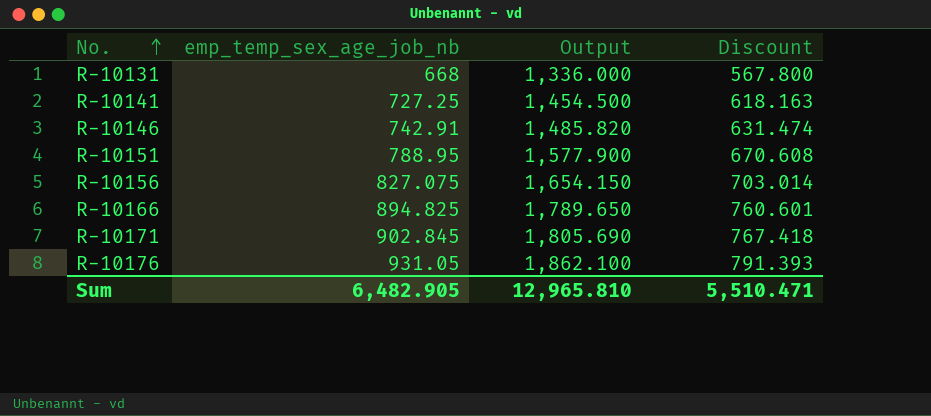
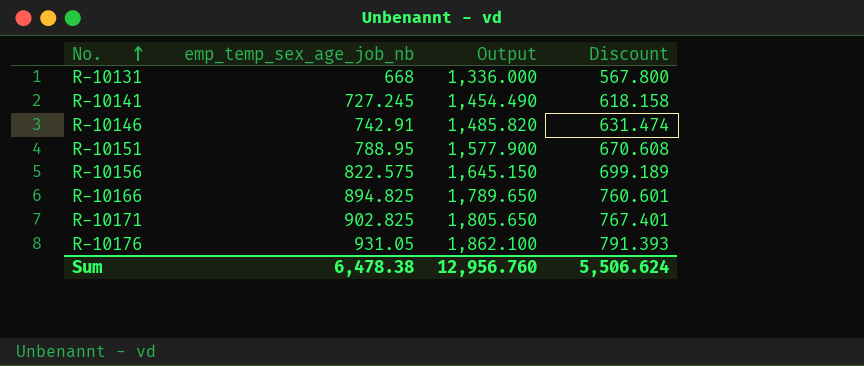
R-10141 | emp_temp_sex_age_job_nb: 727.25 -> 727.245
R-10141 | Output: 1,454.500 -> 1,454.490
R-10141 | Discount: 618.163 -> 618.158
R-10156 | emp_temp_sex_age_job_nb: 827.075 -> 822.575
R-10156 | Output: 1,654.150 -> 1,645.150
R-10156 | Discount: 703.014 -> 699.189
R-10171 | emp_temp_sex_age_job_nb: 902.845 -> 902.825
R-10171 | Output: 1,805.690 -> 1,805.650
R-10171 | Discount: 767.418 -> 767.401
Sum | emp_temp_sex_age_job_nb: 6,482.905 -> 6,478.38
Sum | Output: 12,965.810 -> 12,956.760
Sum | Discount: 5,510.471 -> 5,506.624

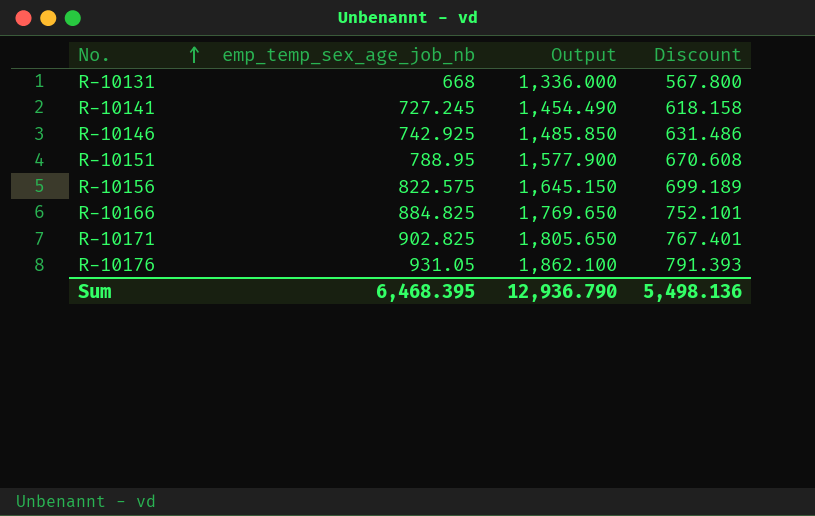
R-10146 | emp_temp_sex_age_job_nb: 742.91 -> 742.925
R-10146 | Output: 1,485.820 -> 1,485.850
R-10146 | Discount: 631.474 -> 631.486
R-10166 | emp_temp_sex_age_job_nb: 894.825 -> 884.825
R-10166 | Output: 1,789.650 -> 1,769.650
R-10166 | Discount: 760.601 -> 752.101
Sum | emp_temp_sex_age_job_nb: 6,478.38 -> 6,468.395
Sum | Output: 12,956.760 -> 12,936.790
Sum | Discount: 5,506.624 -> 5,498.136

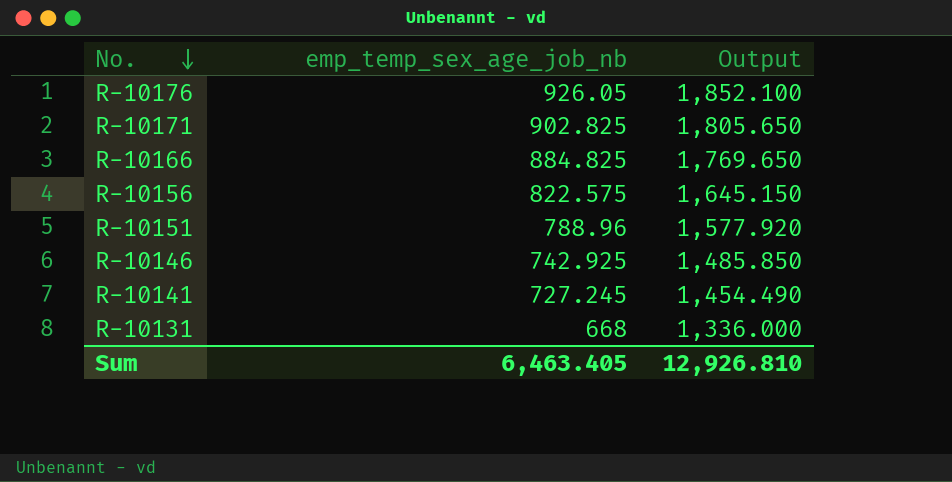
row order: No. ascending -> No. descending
column Discount | formula: [emp_temp_sex_age_job_nb] * 0.85 -> none
R-10176 | emp_temp_sex_age_job_nb: 931.05 -> 926.05
R-10176 | Output: 1,862.100 -> 1,852.100
R-10151 | emp_temp_sex_age_job_nb: 788.95 -> 788.96
R-10151 | Output: 1,577.900 -> 1,577.920
Sum | emp_temp_sex_age_job_nb: 6,468.395 -> 6,463.405
Sum | Output: 12,936.790 -> 12,926.810

